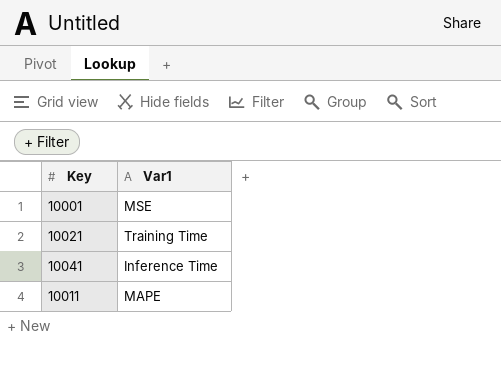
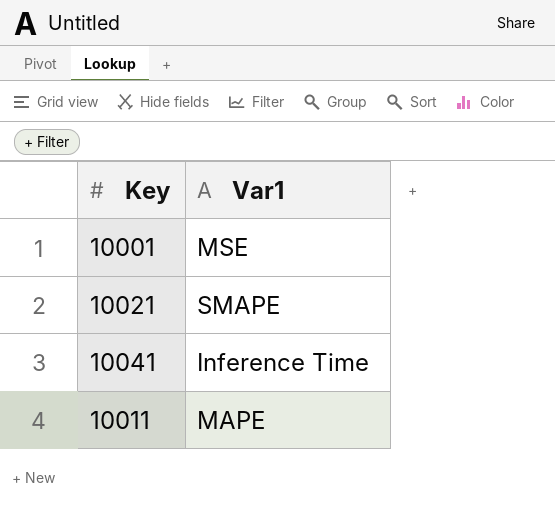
10021 | Var1: Training Time -> SMAPE

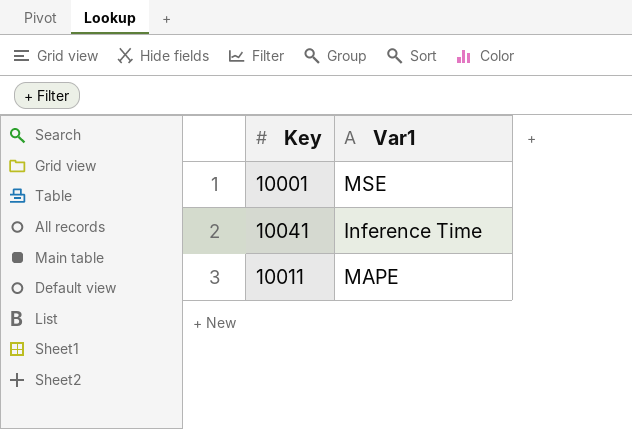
row 10021: SMAPE -> none

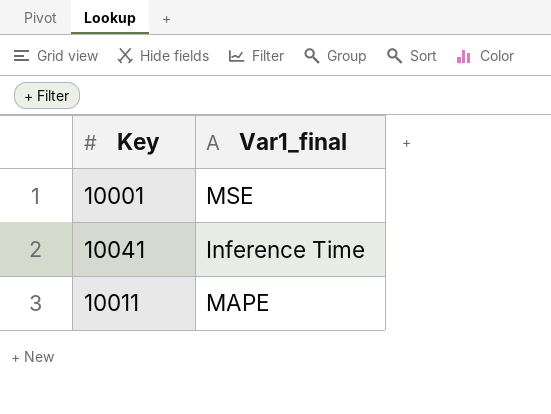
column name: Var1 -> Var1_final

